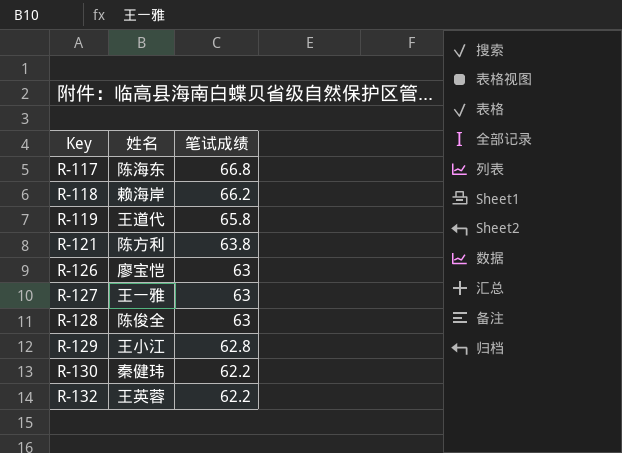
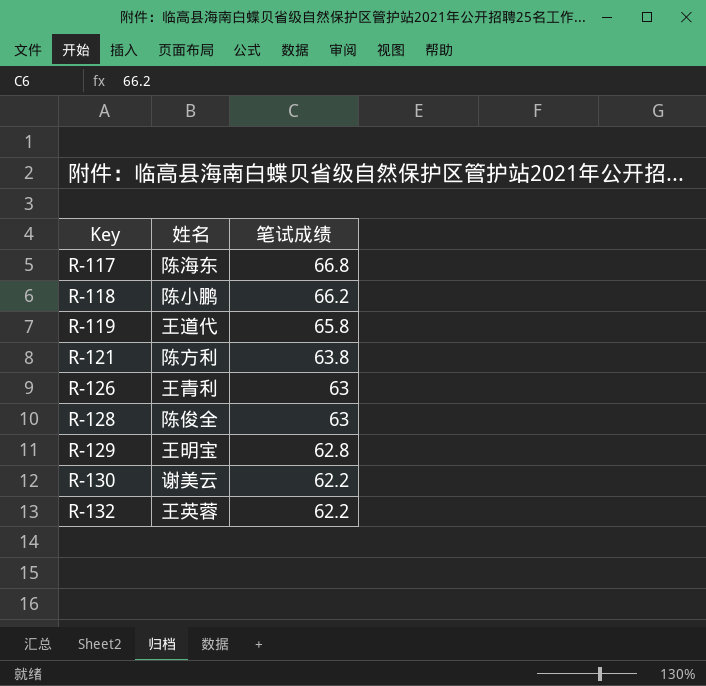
row R-127: 王一雅 | 63 -> none
R-118 | 姓名: 赖海岸 -> 陈小鹏
R-126 | 姓名: 廖宝恺 -> 王青利
R-129 | 姓名: 王小江 -> 王明宝
R-130 | 姓名: 秦健玮 -> 谢美云

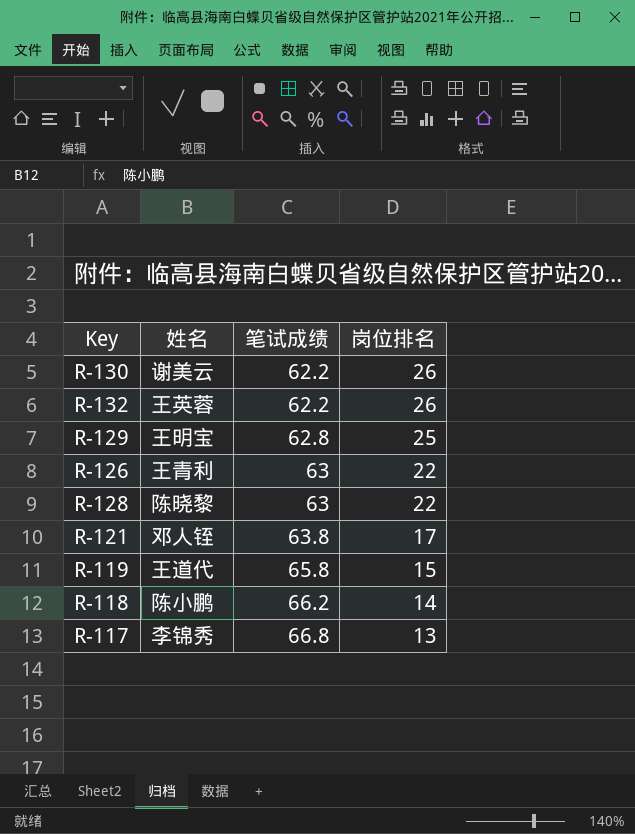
row order: Key ascending -> 笔试成绩 ascending
column 岗位排名 | position: none -> 4
R-128 | 姓名: 陈俊全 -> 陈晓黎
R-121 | 姓名: 陈方利 -> 邓人铚
R-117 | 姓名: 陈海东 -> 李锦秀

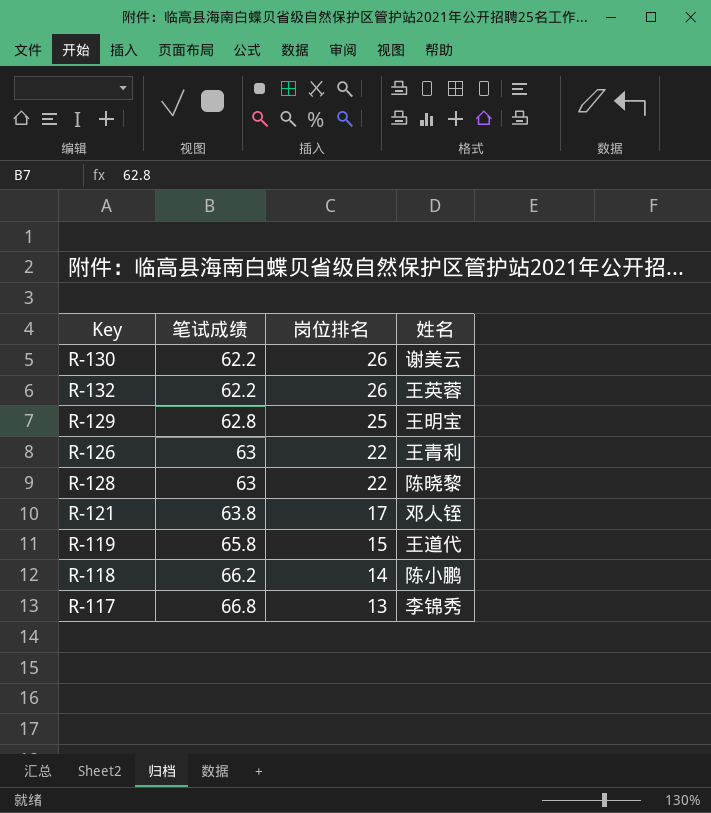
column 姓名 | position: 2 -> 4

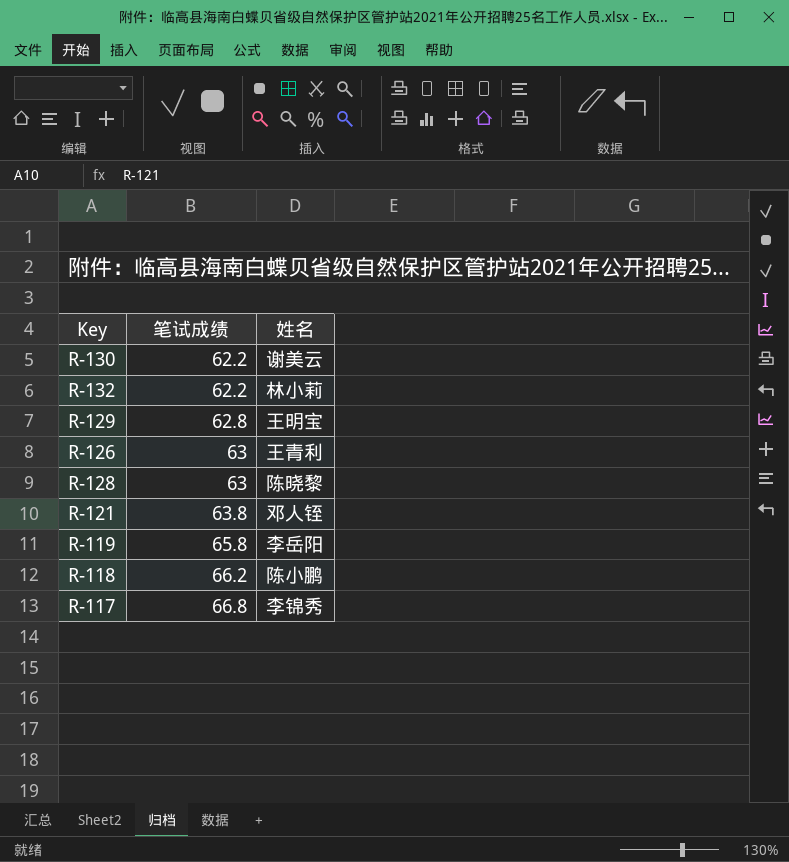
column 岗位排名 | position: 3 -> none
R-132 | 姓名: 王英蓉 -> 林小莉
R-119 | 姓名: 王道代 -> 李岳阳

